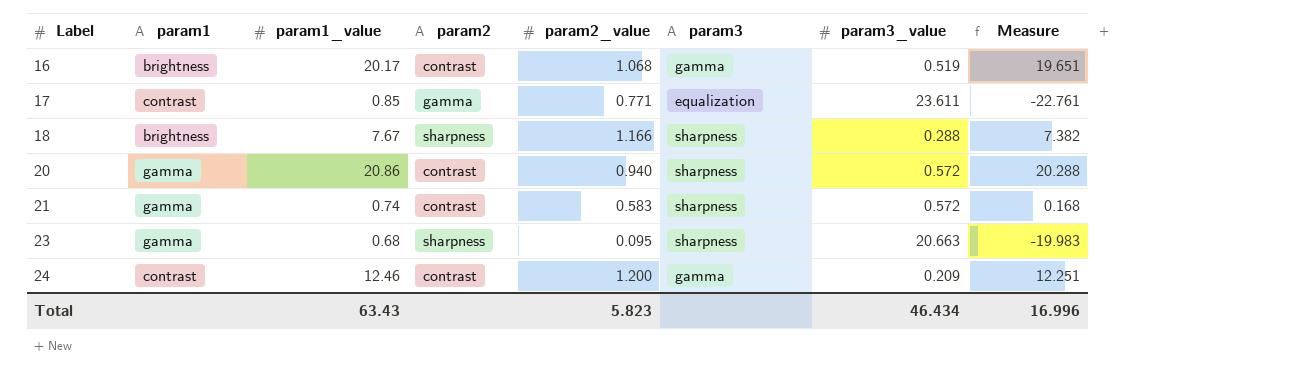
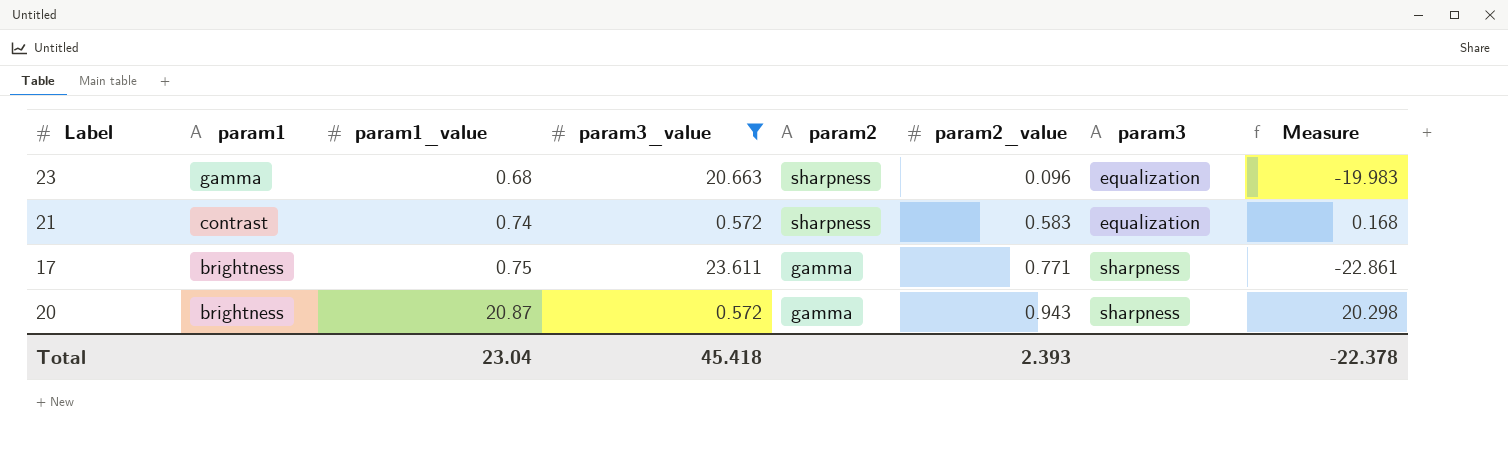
filter: none -> param3_value >= 0.572
row order: Label ascending -> param1 descending
column param3_value | position: 7 -> 4
23 | param2_value: 0.095 -> 0.096
23 | param3: sharpness -> equalization
21 | param1: gamma -> contrast
21 | param2: contrast -> sharpness
21 | param3: sharpness -> equalization
17 | param1: contrast -> brightness
17 | param1_value: 0.85 -> 0.75
17 | param3: equalization -> sharpness
17 | Measure: -22.761 -> -22.861
20 | param1: gamma -> brightness
20 | param1_value: 20.86 -> 20.87
20 | param2: contrast -> gamma
20 | param2_value: 0.940 -> 0.943
20 | Measure: 20.288 -> 20.298
Total | param1_value: 63.43 -> 23.04
Total | param3_value: 46.434 -> 45.418
Total | param2_value: 5.823 -> 2.393
Total | Measure: 16.996 -> -22.378

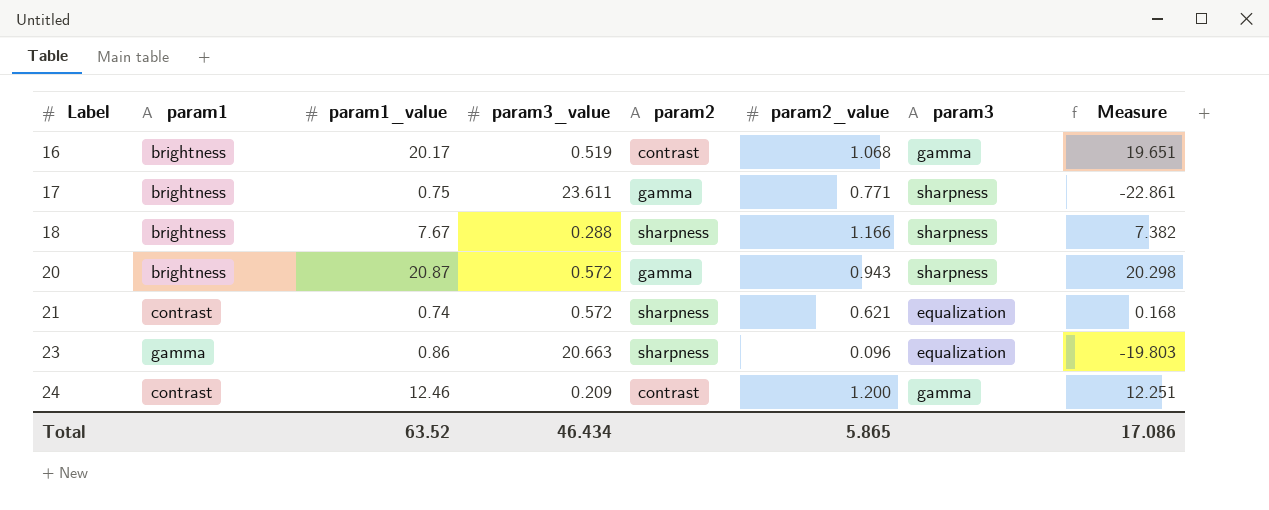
filter: param3_value >= 0.572 -> none
row order: param1 descending -> Label ascending
21 | param2_value: 0.583 -> 0.621
23 | param1_value: 0.68 -> 0.86
23 | Measure: -19.983 -> -19.803
Total | param1_value: 23.04 -> 63.52
Total | param3_value: 45.418 -> 46.434
Total | param2_value: 2.393 -> 5.865
Total | Measure: -22.378 -> 17.086

